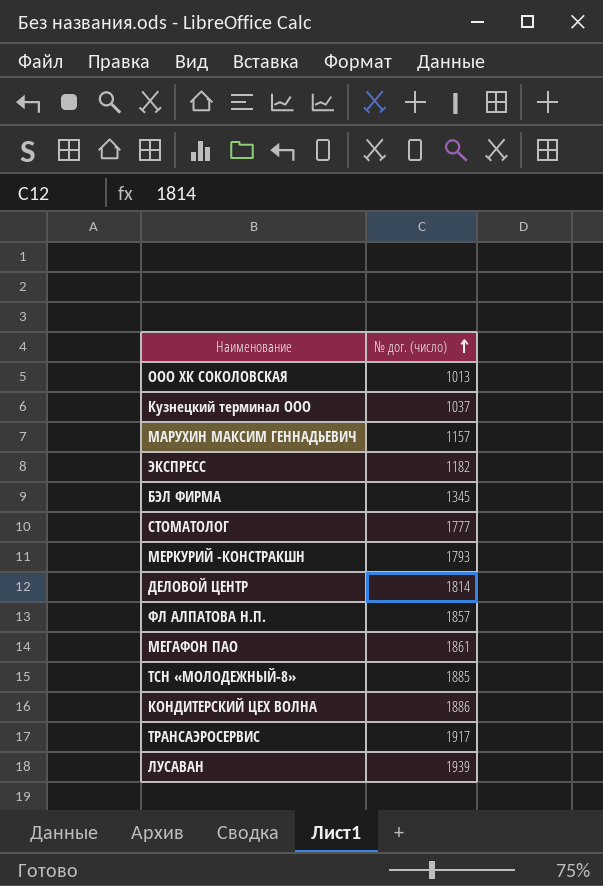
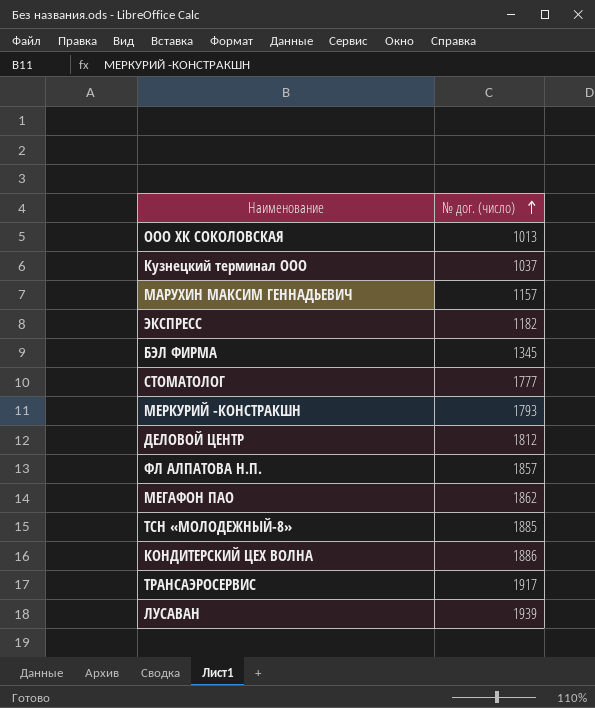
ДЕЛОВОЙ ЦЕНТР | № дог. (число): 1814 -> 1812
МЕГАФОН ПАО | № дог. (число): 1861 -> 1862

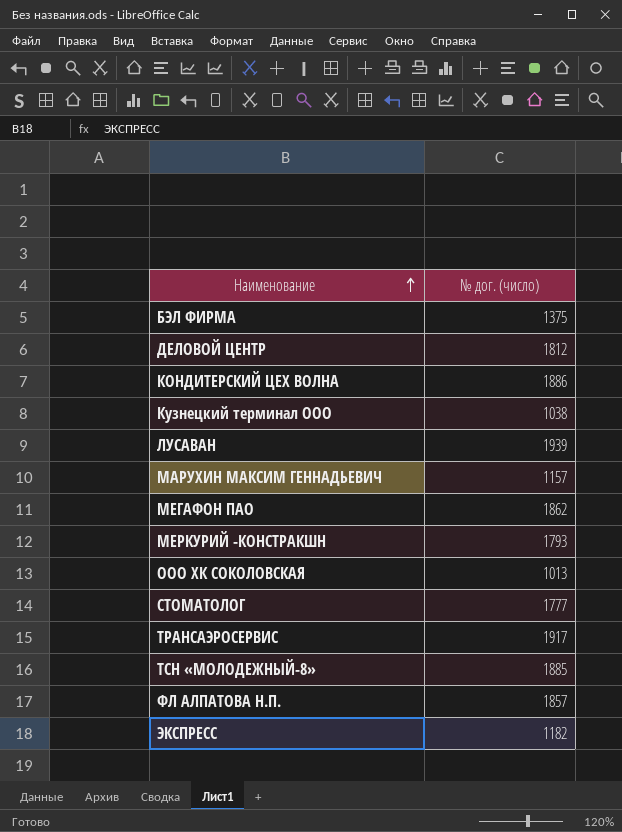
row order: № дог. (число) ascending -> Наименование ascending
БЭЛ ФИРМА | № дог. (число): 1345 -> 1375
Кузнецкий терминал ООО | № дог. (число): 1037 -> 1038

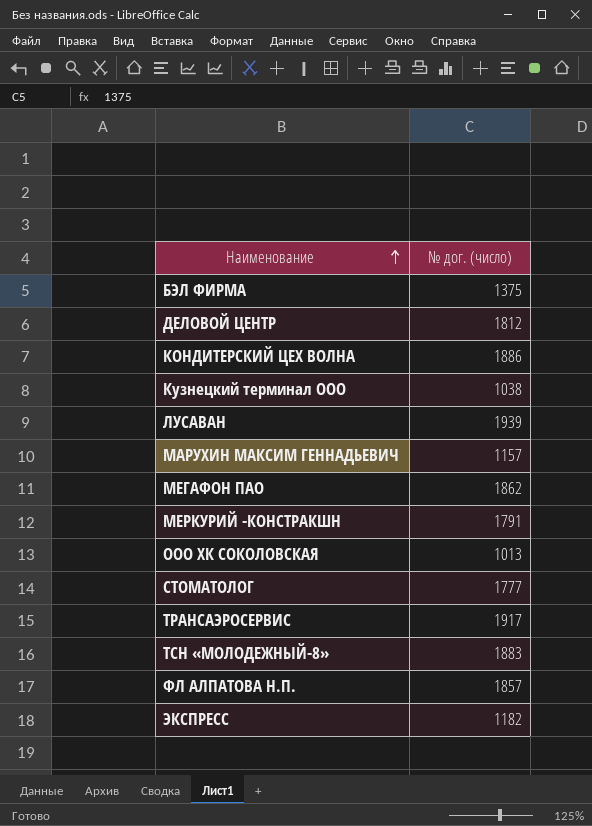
МЕРКУРИЙ -КОНСТРАКШН | № дог. (число): 1793 -> 1791
ТСН «МОЛОДЕЖНЫЙ-8» | № дог. (число): 1885 -> 1883

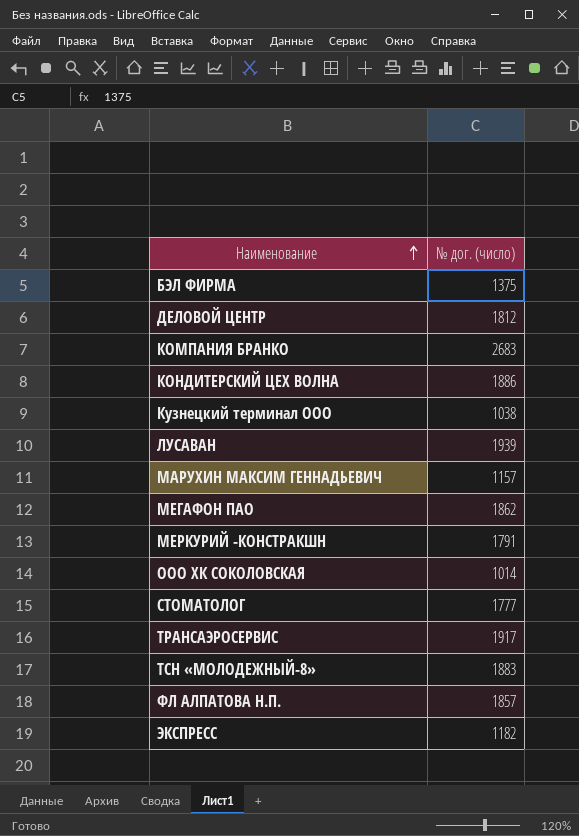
row КОМПАНИЯ БРАНКО: none -> 2683
ООО ХК СОКОЛОВСКАЯ | № дог. (число): 1013 -> 1014

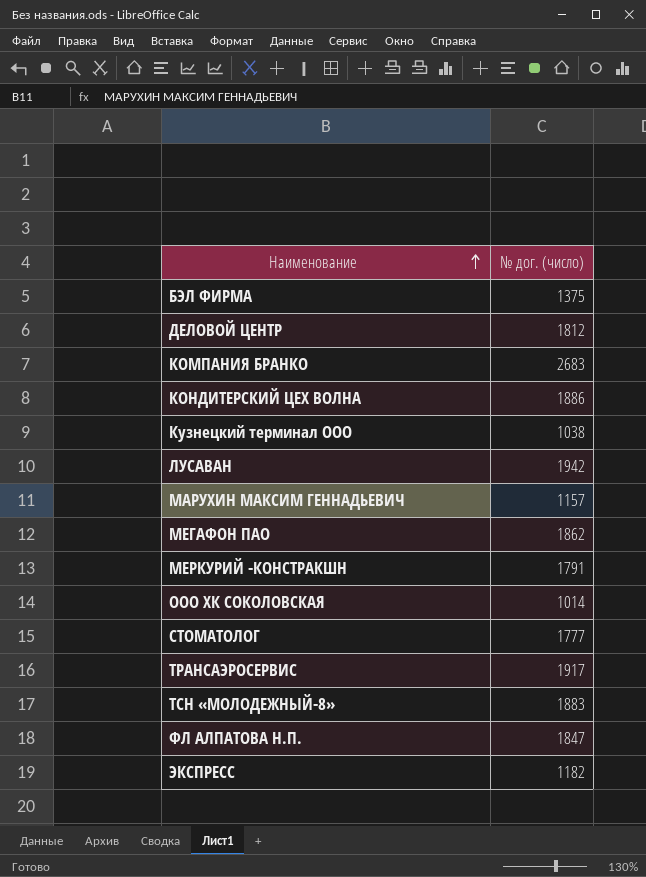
ЛУСАВАН | № дог. (число): 1939 -> 1942
ФЛ АЛПАТОВА Н.П. | № дог. (число): 1857 -> 1847

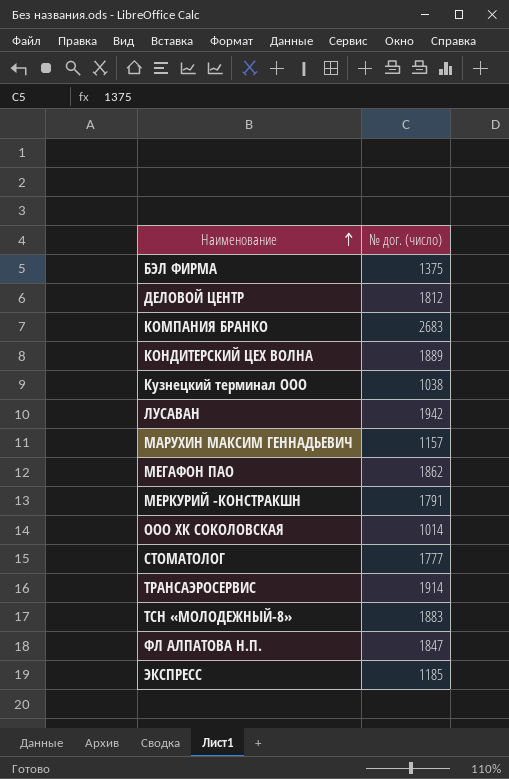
КОНДИТЕРСКИЙ ЦЕХ ВОЛНА | № дог. (число): 1886 -> 1889
ТРАНСАЭРОСЕРВИС | № дог. (число): 1917 -> 1914
ЭКСПРЕСС | № дог. (число): 1182 -> 1185

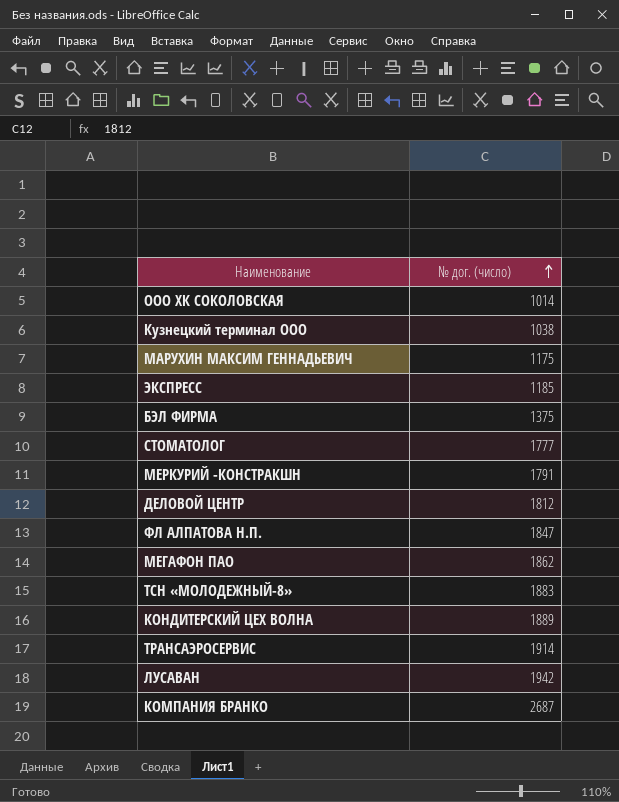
row order: Наименование ascending -> № дог. (число) ascending
МАРУХИН МАКСИМ ГЕННАДЬЕВИЧ | № дог. (число): 1157 -> 1175
КОМПАНИЯ БРАНКО | № дог. (число): 2683 -> 2687

